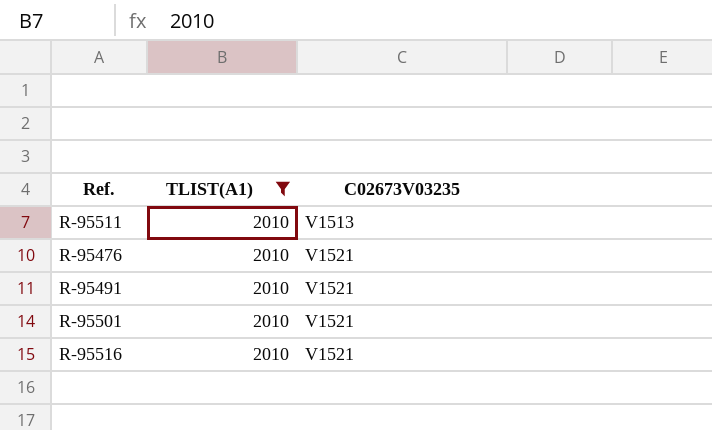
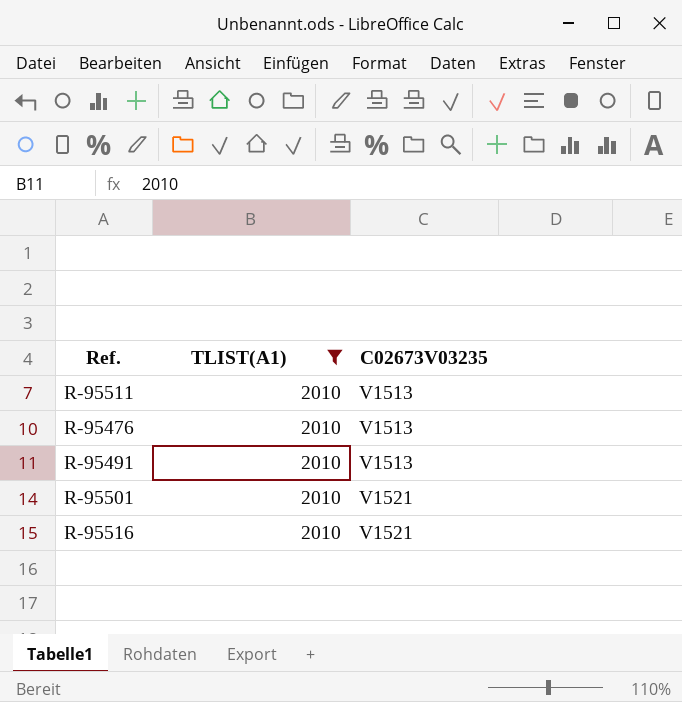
R-95476 | C02673V03235: V1521 -> V1513
R-95491 | C02673V03235: V1521 -> V1513

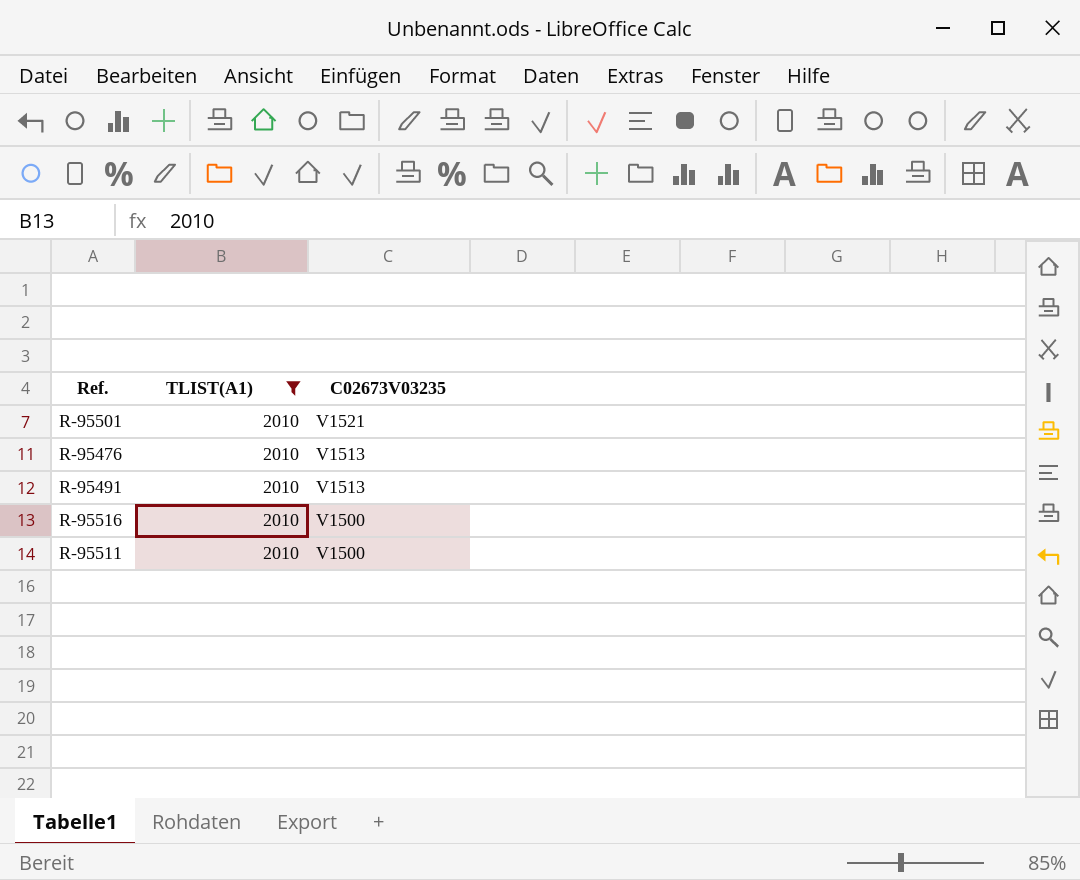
row order: C02673V03235 ascending -> C02673V03235 descending
R-95516 | C02673V03235: V1521 -> V1500
R-95511 | C02673V03235: V1513 -> V1500

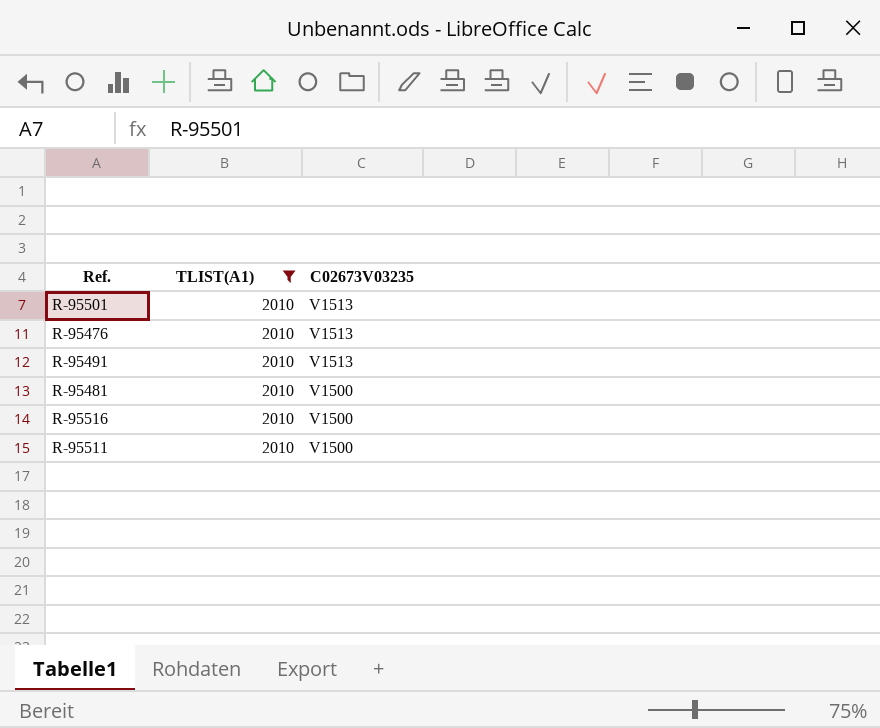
R-95501 | C02673V03235: V1521 -> V1513
row R-95481: none -> 2010 | V1500

